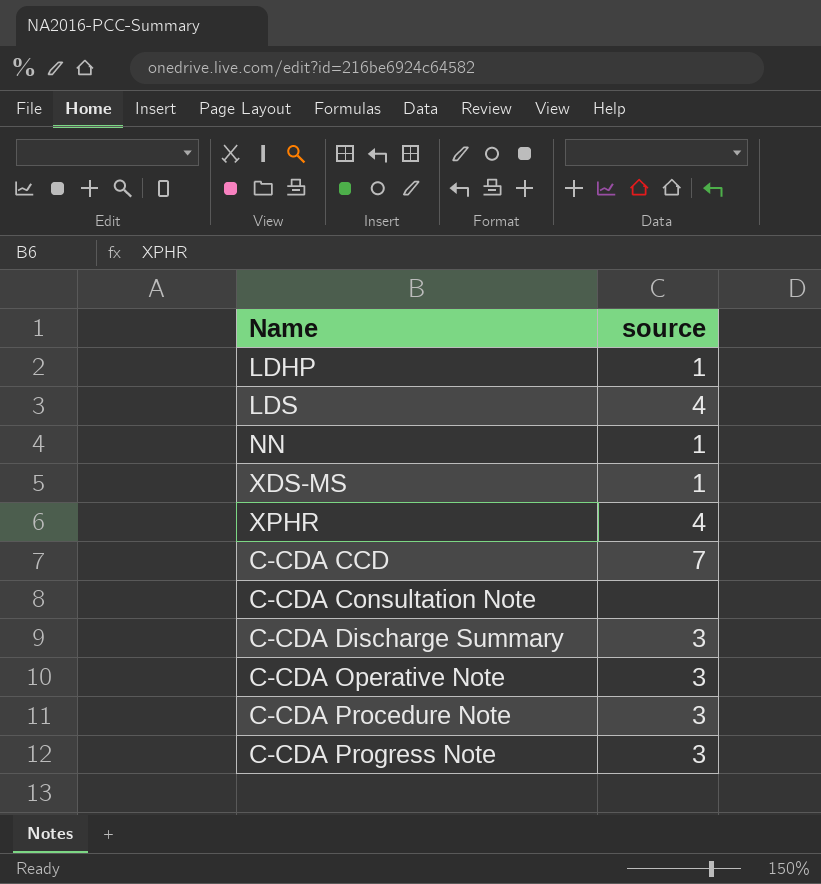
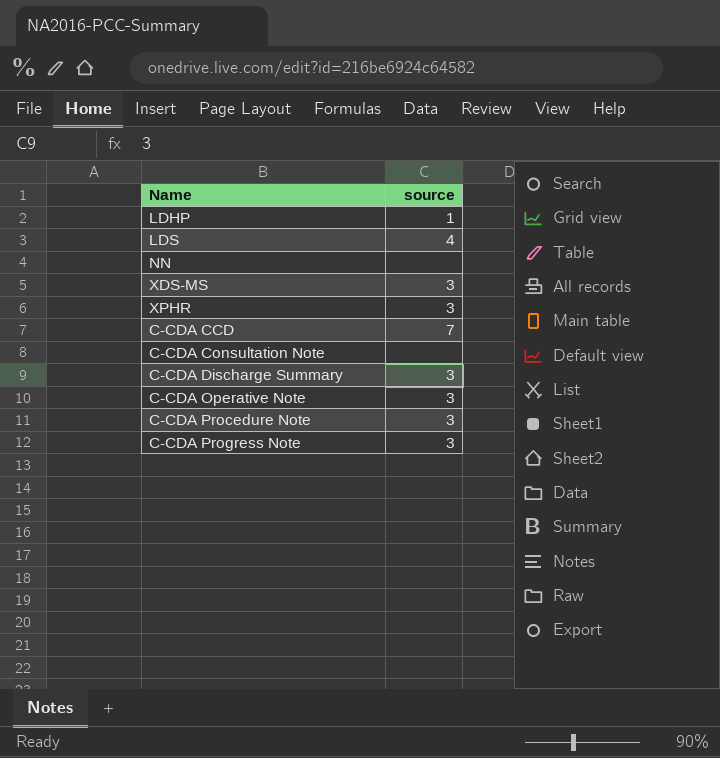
NN | source: 1 -> none
XDS-MS | source: 1 -> 3
XPHR | source: 4 -> 3

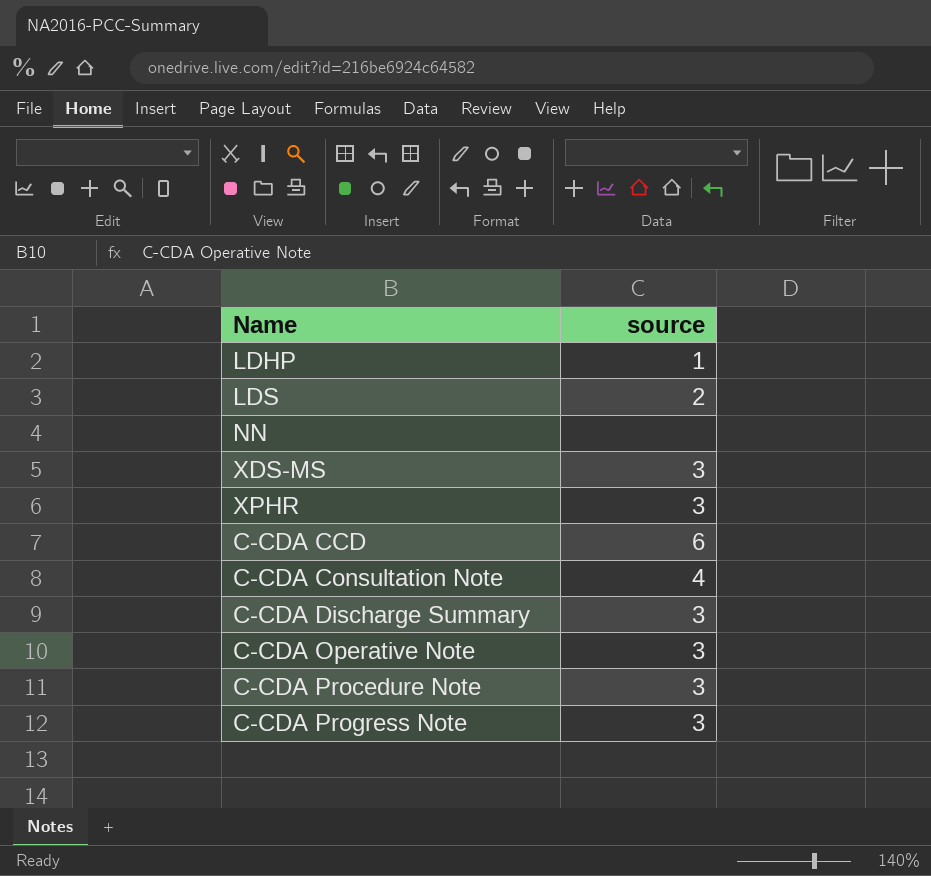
LDS | source: 4 -> 2
C-CDA CCD | source: 7 -> 6
C-CDA Consultation Note | source: none -> 4

